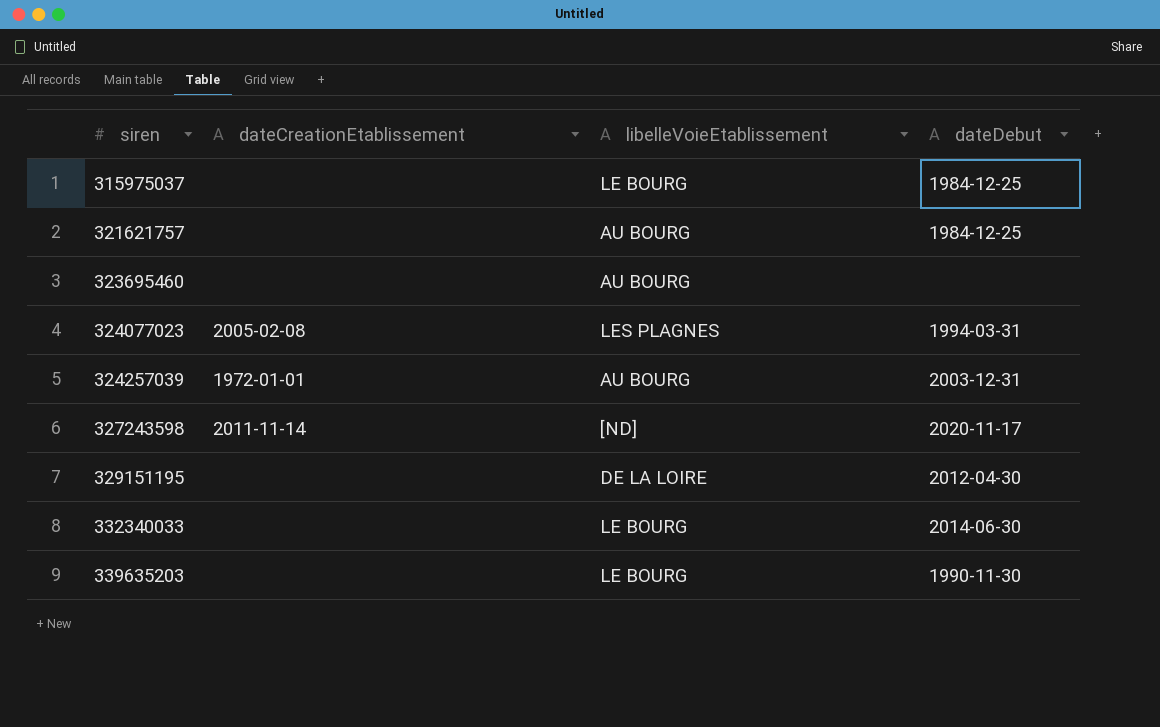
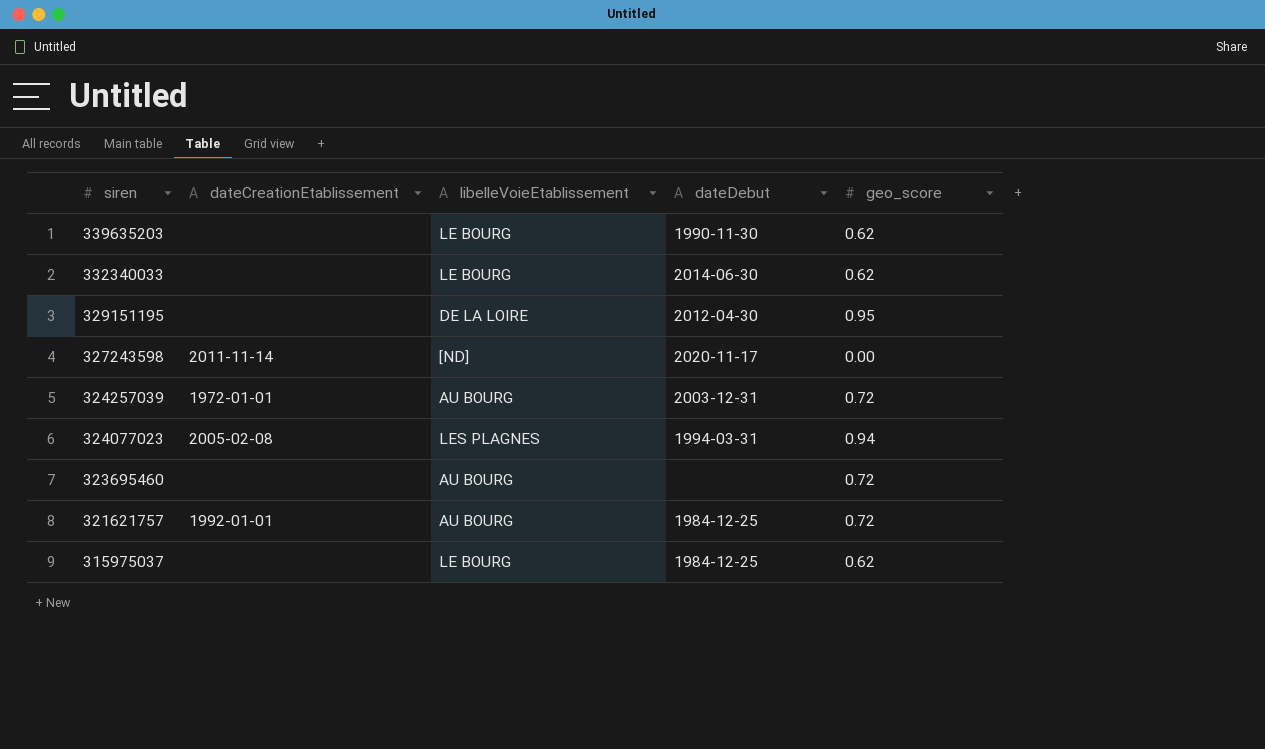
row order: siren ascending -> siren descending
column geo_score | position: none -> 5
321621757 | dateCreationEtablissement: none -> 1992-01-01

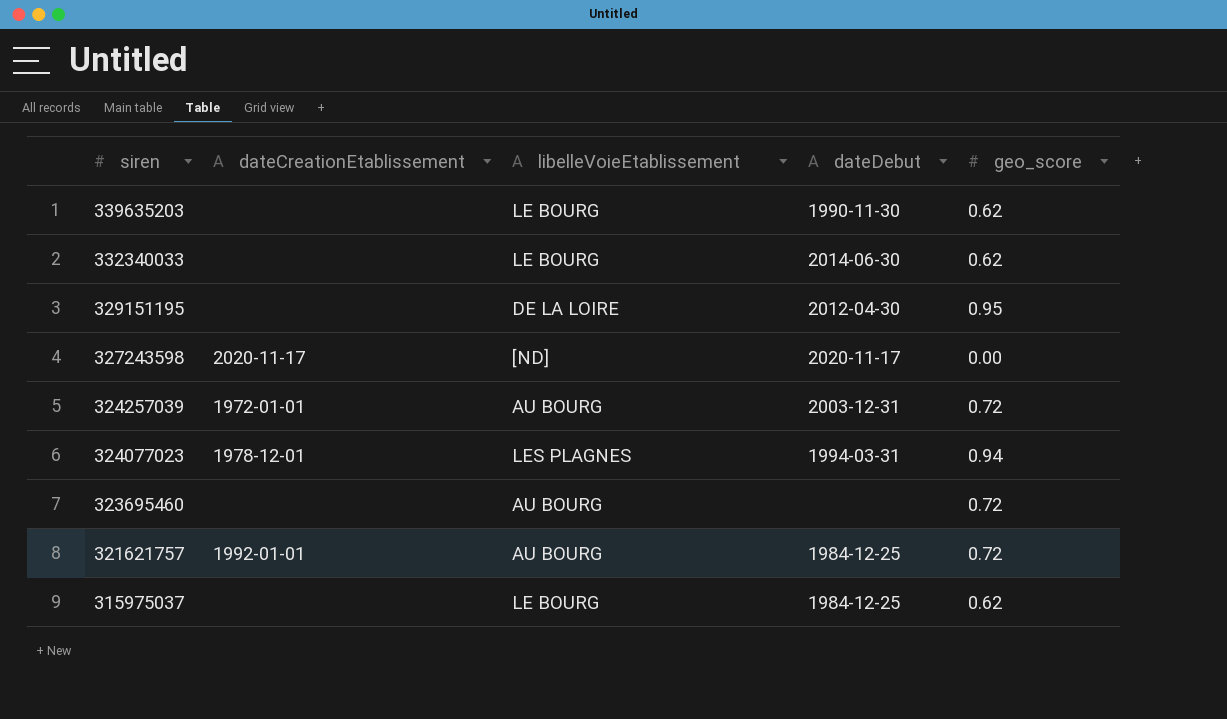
327243598 | dateCreationEtablissement: 2011-11-14 -> 2020-11-17
324077023 | dateCreationEtablissement: 2005-02-08 -> 1978-12-01

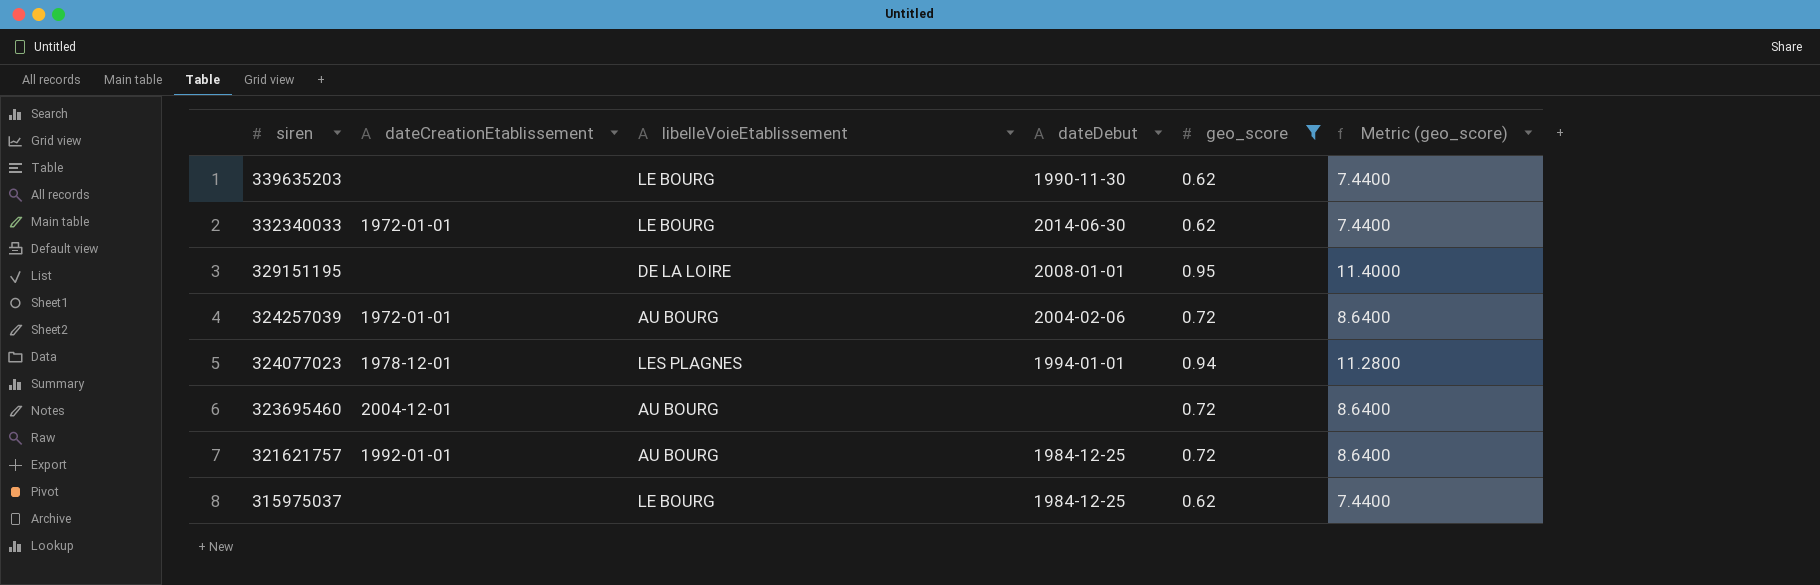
filter: none -> geo_score != 0.00
column Metric (geo_score) | formula: none -> [geo_score] * 12
332340033 | dateCreationEtablissement: none -> 1972-01-01
329151195 | dateDebut: 2012-04-30 -> 2008-01-01
324257039 | dateDebut: 2003-12-31 -> 2004-02-06
324077023 | dateDebut: 1994-03-31 -> 1994-01-01
323695460 | dateCreationEtablissement: none -> 2004-12-01

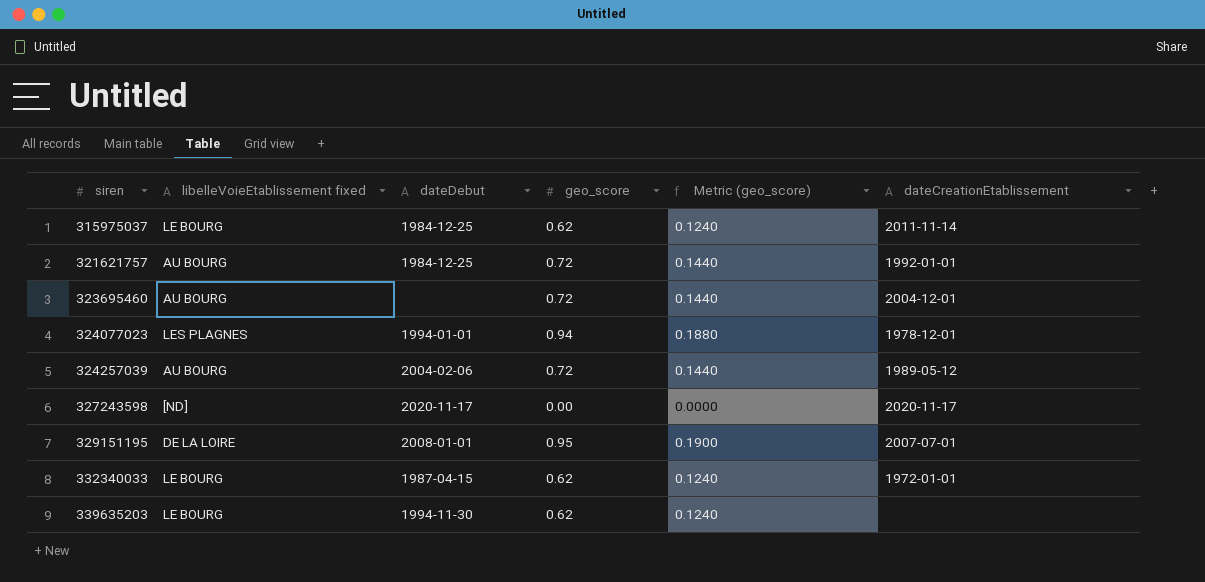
filter: geo_score != 0.00 -> none
row order: siren descending -> siren ascending
column name: libelleVoieEtablissement -> libelleVoieEtablissement fixed
column Metric (geo_score) | formula: [geo_score] * 12 -> [geo_score] * 0.2
column dateCreationEtablissement | position: 2 -> 6
315975037 | dateCreationEtablissement: none -> 2011-11-14
324257039 | dateCreationEtablissement: 1972-01-01 -> 1989-05-12
329151195 | dateCreationEtablissement: none -> 2007-07-01
332340033 | dateDebut: 2014-06-30 -> 1987-04-15
339635203 | dateDebut: 1990-11-30 -> 1994-11-30

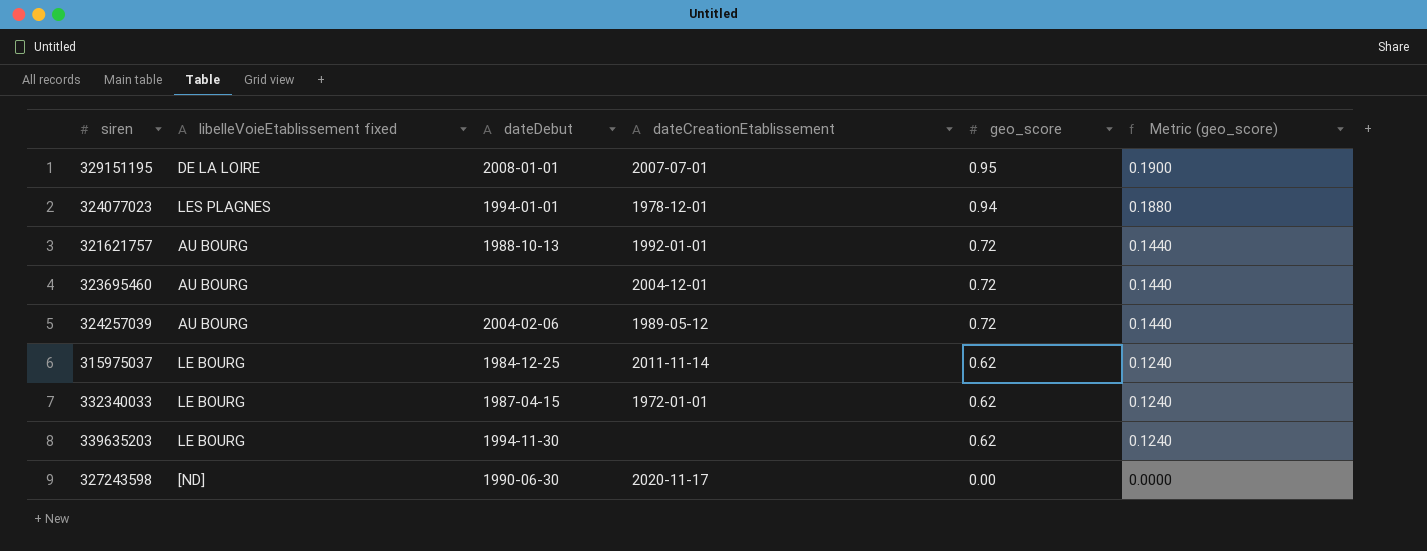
row order: siren ascending -> geo_score descending
column dateCreationEtablissement | position: 6 -> 4
321621757 | dateDebut: 1984-12-25 -> 1988-10-13
327243598 | dateDebut: 2020-11-17 -> 1990-06-30

